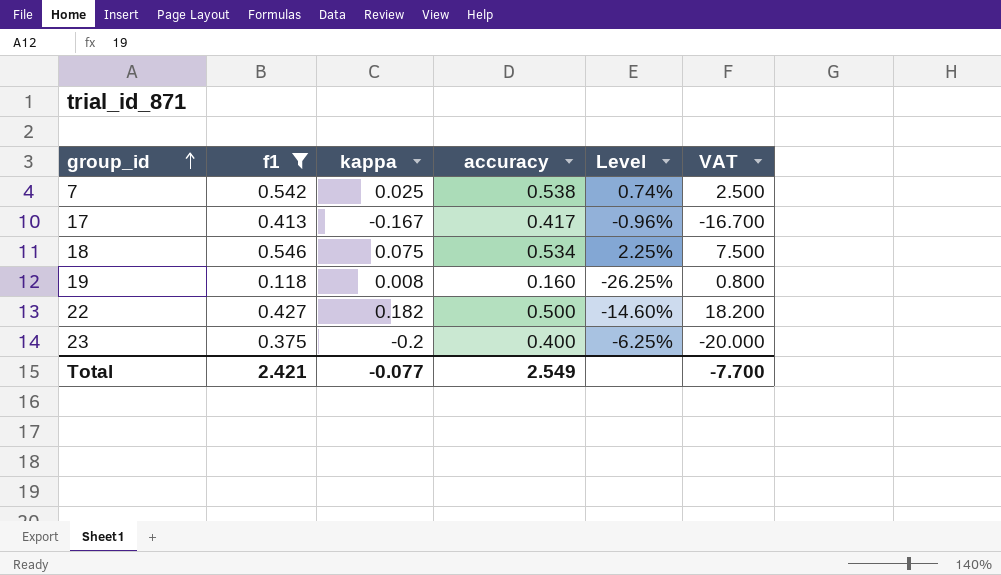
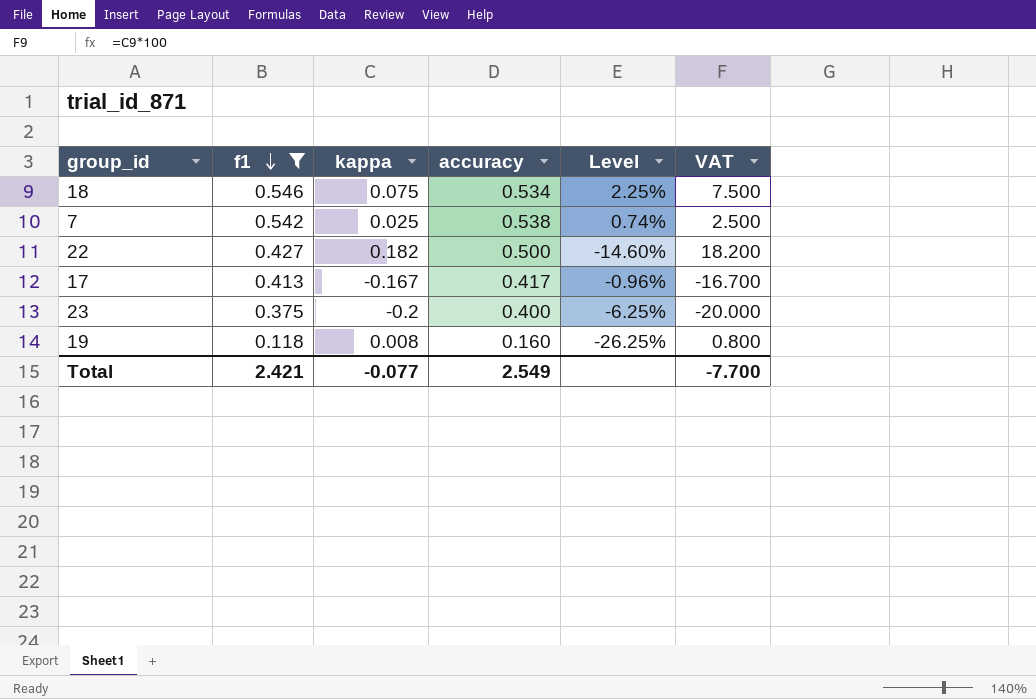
row order: group_id ascending -> f1 descending

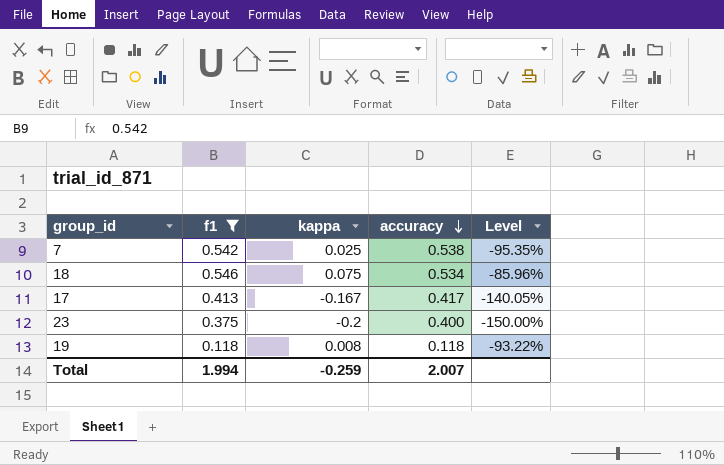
row order: f1 descending -> accuracy descending
column VAT | formula: [kappa] * 100 -> none
column Level | formula: ([f1] - [accuracy]) / [accuracy] -> ([kappa] - [accuracy]) / [accuracy]
row 22: 0.427 | 0.182 | 0.500 | -14.60% | 18.200 -> none
19 | accuracy: 0.160 -> 0.118
Total | f1: 2.421 -> 1.994
Total | kappa: -0.077 -> -0.259
Total | accuracy: 2.549 -> 2.007

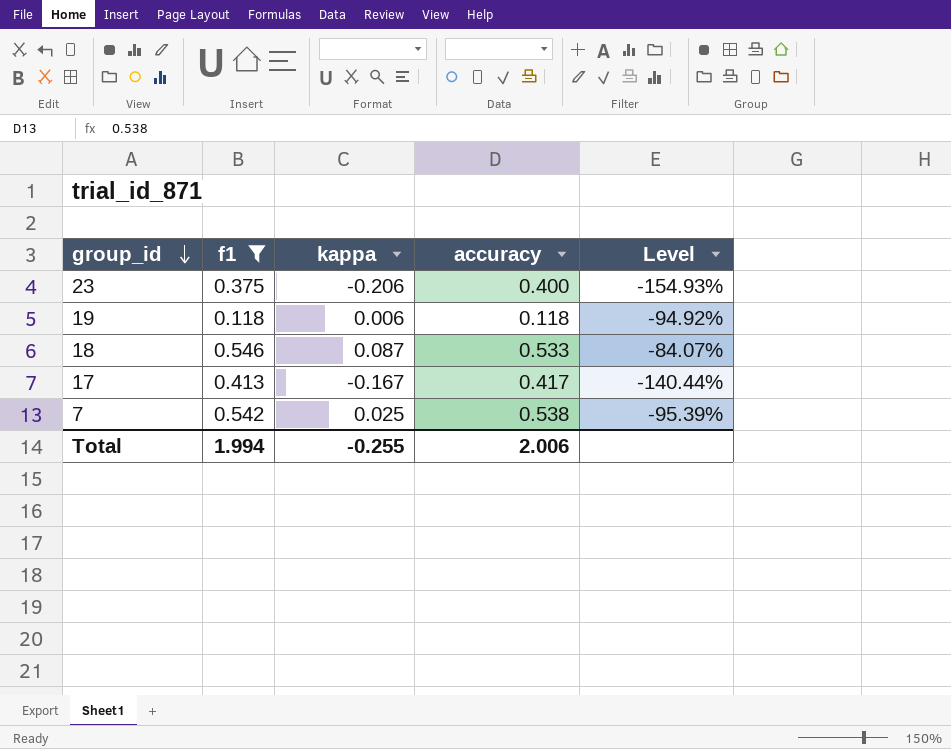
row order: accuracy descending -> group_id descending
column Level | formula: ([kappa] - [accuracy]) / [accuracy] -> ([kappa] - [f1]) / [f1]
23 | kappa: -0.2 -> -0.206
19 | kappa: 0.008 -> 0.006
18 | kappa: 0.075 -> 0.087
18 | accuracy: 0.534 -> 0.533
Total | kappa: -0.259 -> -0.255
Total | accuracy: 2.007 -> 2.006

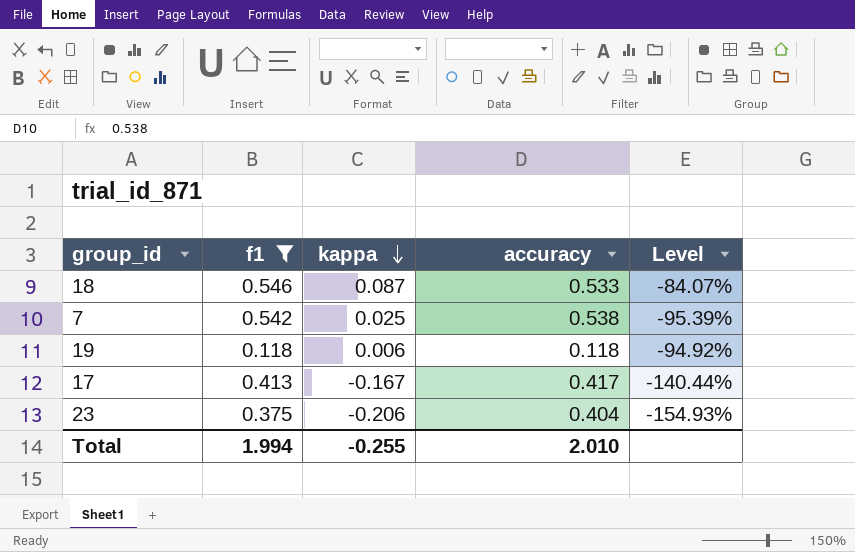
row order: group_id descending -> kappa descending
23 | accuracy: 0.400 -> 0.404
Total | accuracy: 2.006 -> 2.010

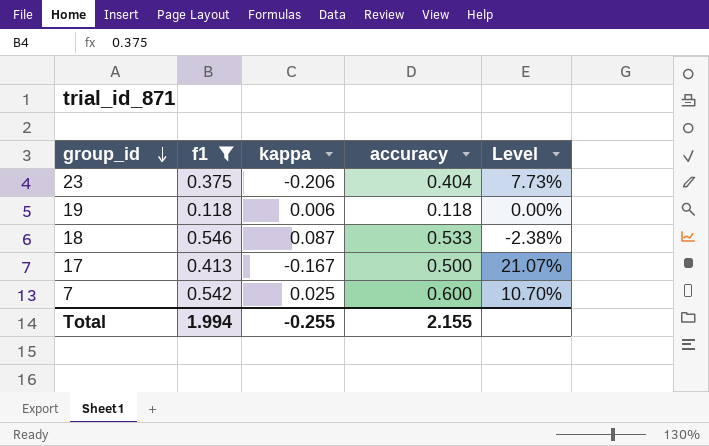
row order: kappa descending -> group_id descending
column Level | formula: ([kappa] - [f1]) / [f1] -> ([accuracy] - [f1]) / [f1]
17 | accuracy: 0.417 -> 0.500
7 | accuracy: 0.538 -> 0.600
Total | accuracy: 2.010 -> 2.155

